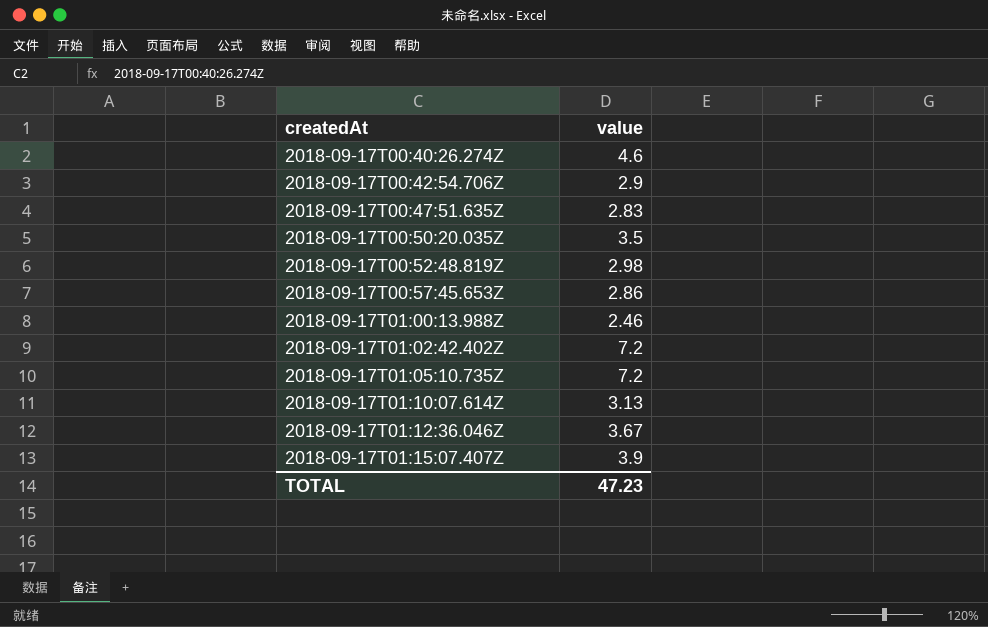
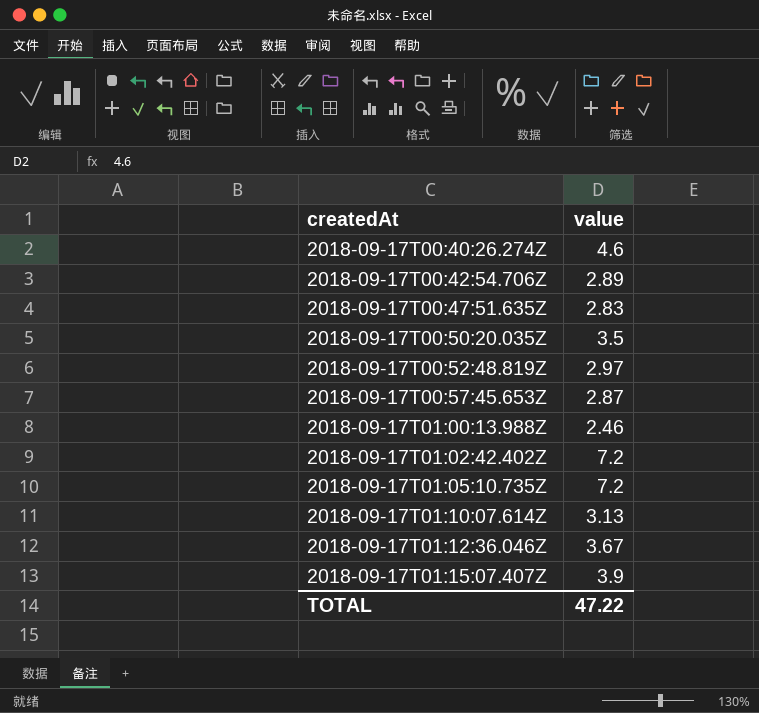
2018-09-17T00:42:54.706Z | value: 2.9 -> 2.89
2018-09-17T00:52:48.819Z | value: 2.98 -> 2.97
2018-09-17T00:57:45.653Z | value: 2.86 -> 2.87
TOTAL | value: 47.23 -> 47.22

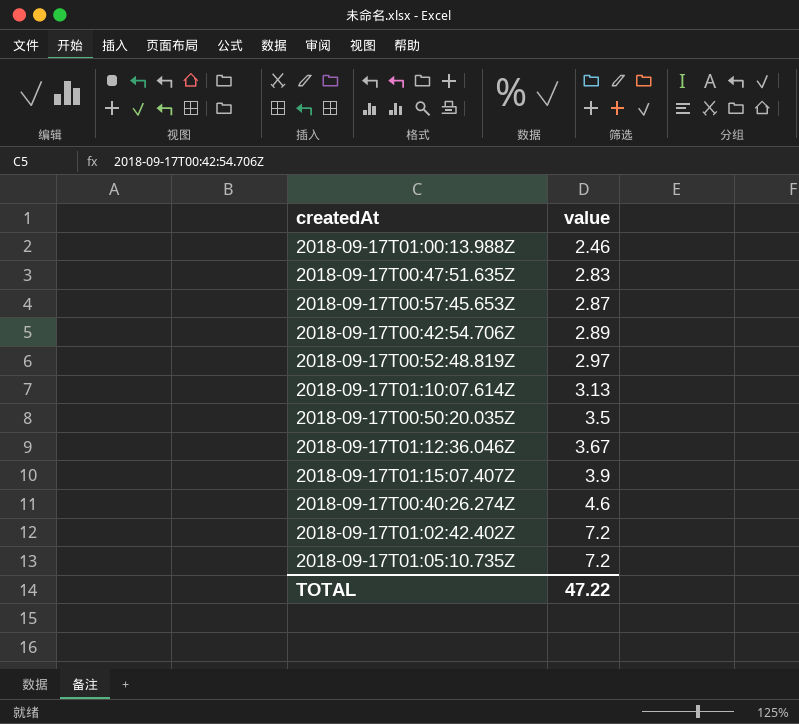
row order: createdAt ascending -> value ascending

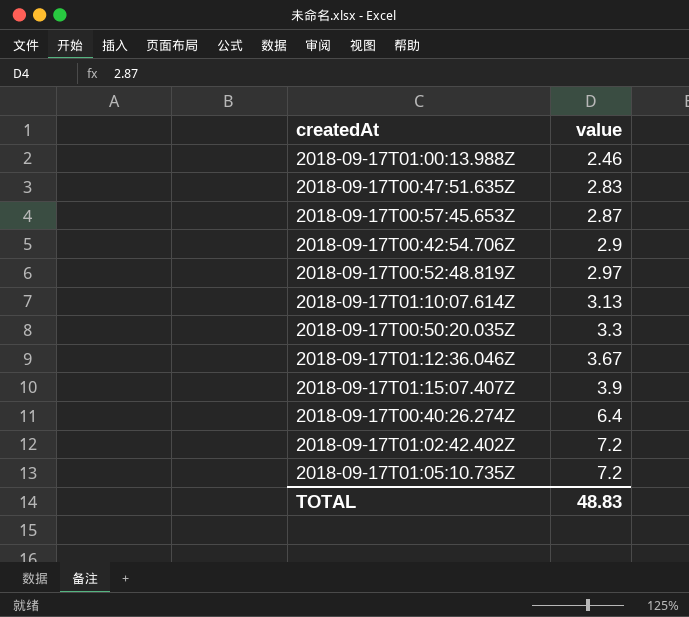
2018-09-17T00:42:54.706Z | value: 2.89 -> 2.9
2018-09-17T00:50:20.035Z | value: 3.5 -> 3.3
2018-09-17T00:40:26.274Z | value: 4.6 -> 6.4
TOTAL | value: 47.22 -> 48.83

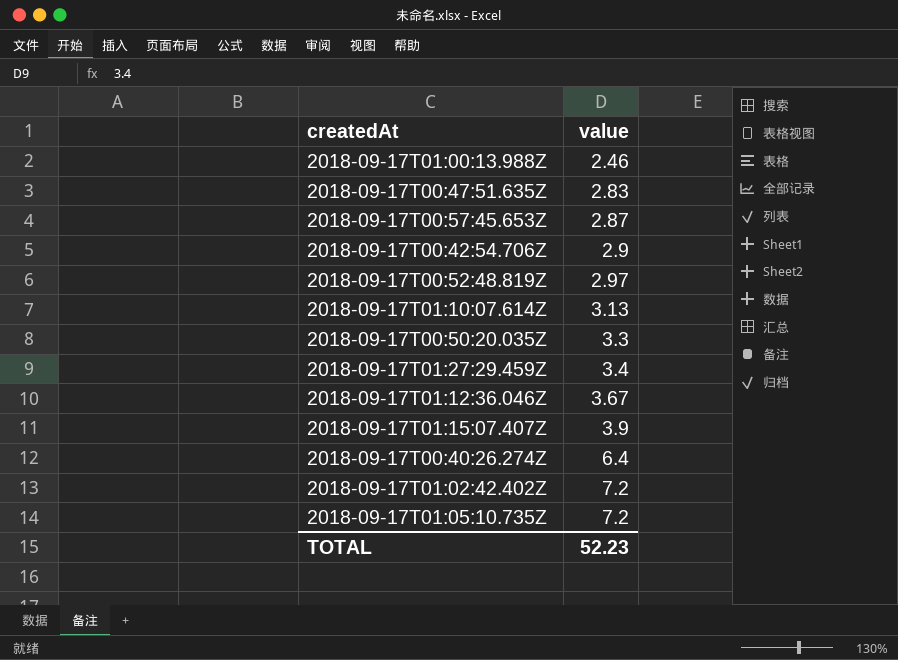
row 2018-09-17T01:27:29.459Z: none -> 3.4
TOTAL | value: 48.83 -> 52.23

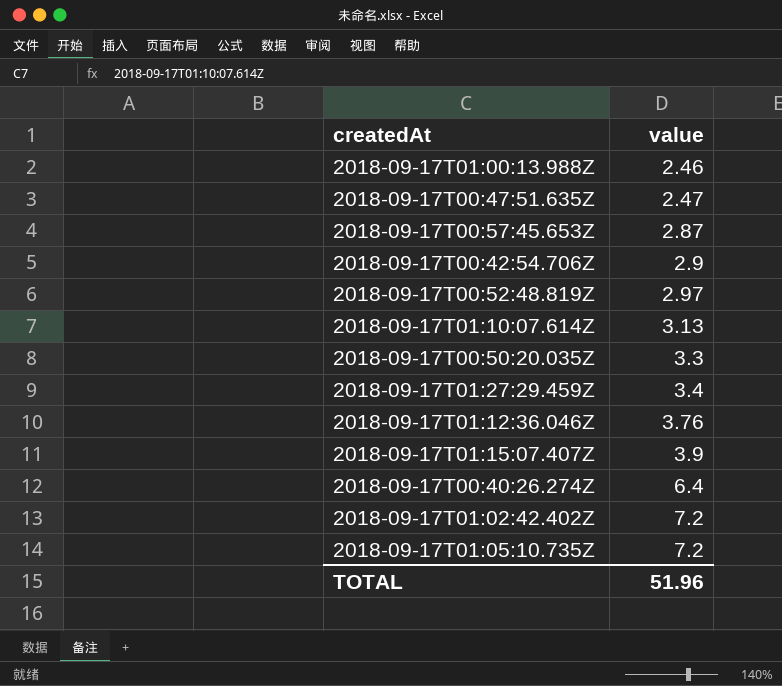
2018-09-17T00:47:51.635Z | value: 2.83 -> 2.47
2018-09-17T01:12:36.046Z | value: 3.67 -> 3.76
TOTAL | value: 52.23 -> 51.96

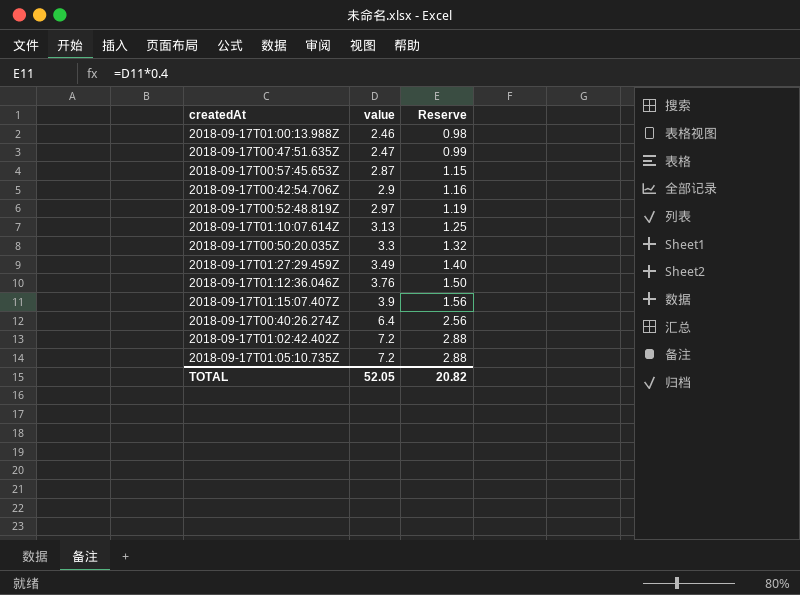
column Reserve | formula: none -> [value] * 0.4
2018-09-17T01:27:29.459Z | value: 3.4 -> 3.49
TOTAL | value: 51.96 -> 52.05

